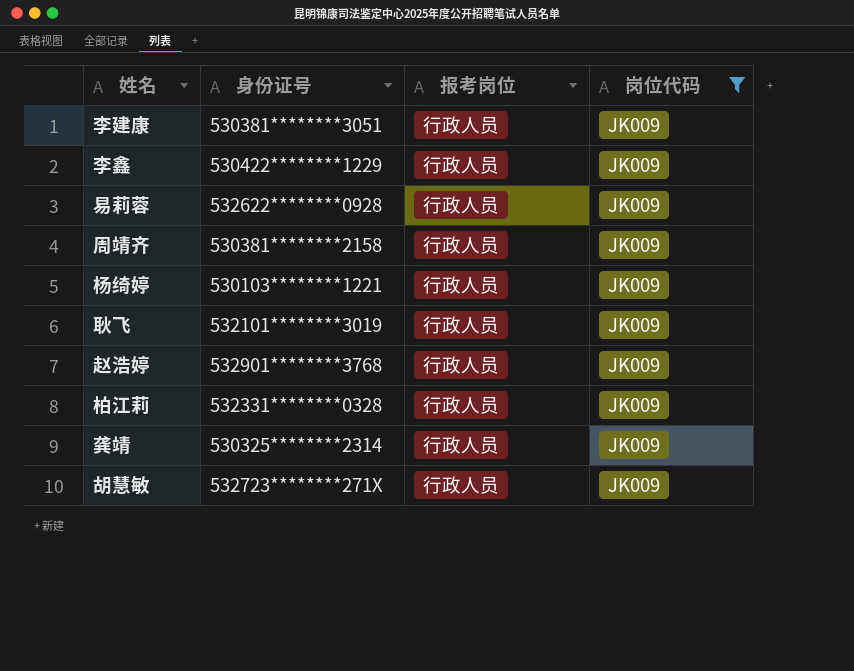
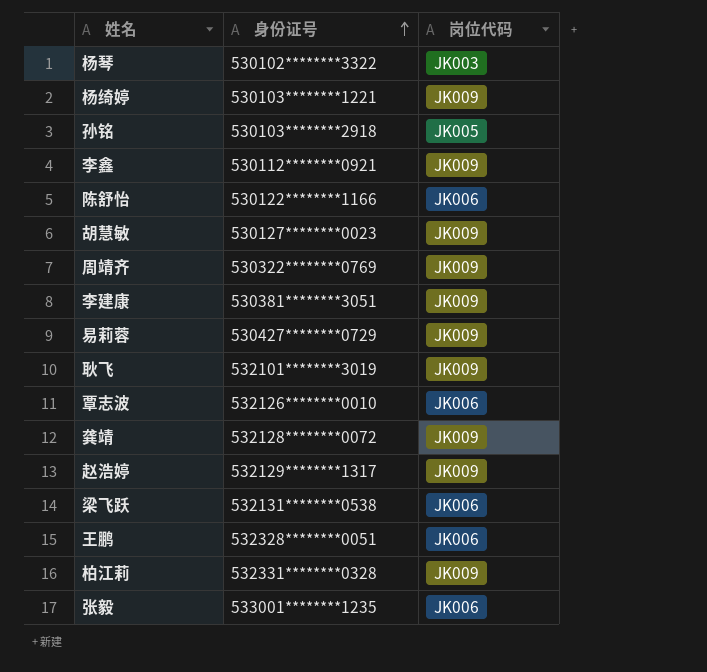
filter: 岗位代码 = JK009 -> none
row order: none -> 身份证号 ascending
column 报考岗位 | position: 3 -> none
李鑫 | 身份证号: 530422********1229 -> 530112********0921
胡慧敏 | 身份证号: 532723********271X -> 530127********0023
周靖齐 | 身份证号: 530381********2158 -> 530322********0769
易莉蓉 | 身份证号: 532622********0928 -> 530427********0729
龚靖 | 身份证号: 530325********2314 -> 532128********0072
赵浩婷 | 身份证号: 532901********3768 -> 532129********1317

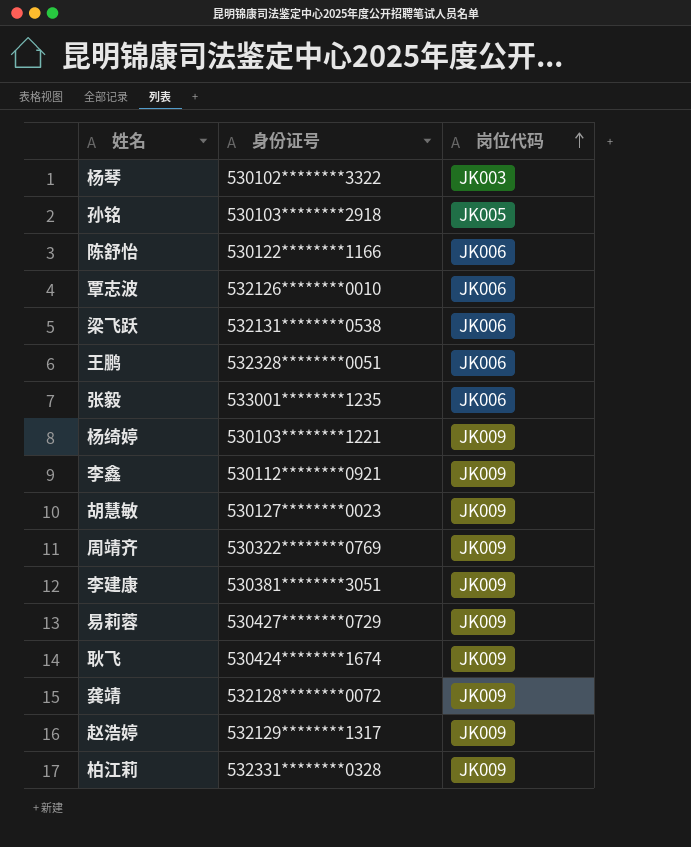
row order: 身份证号 ascending -> 岗位代码 ascending
耿飞 | 身份证号: 532101********3019 -> 530424********1674

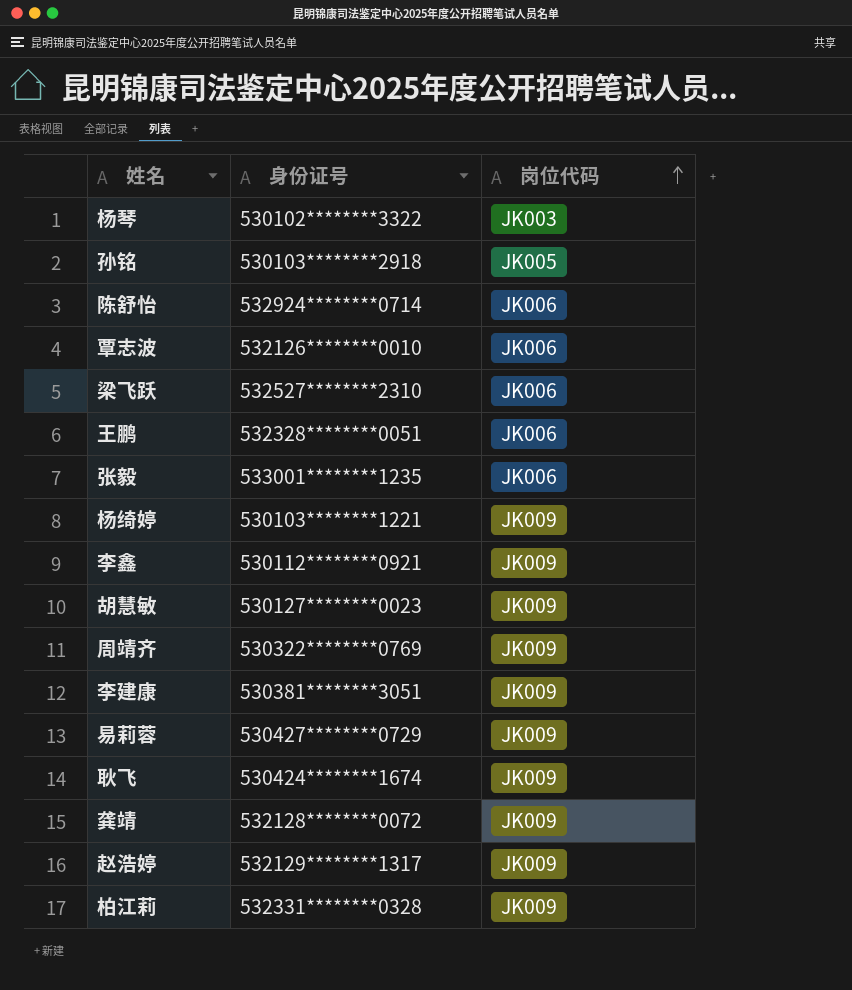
陈舒怡 | 身份证号: 530122********1166 -> 532924********0714
梁飞跃 | 身份证号: 532131********0538 -> 532527********2310

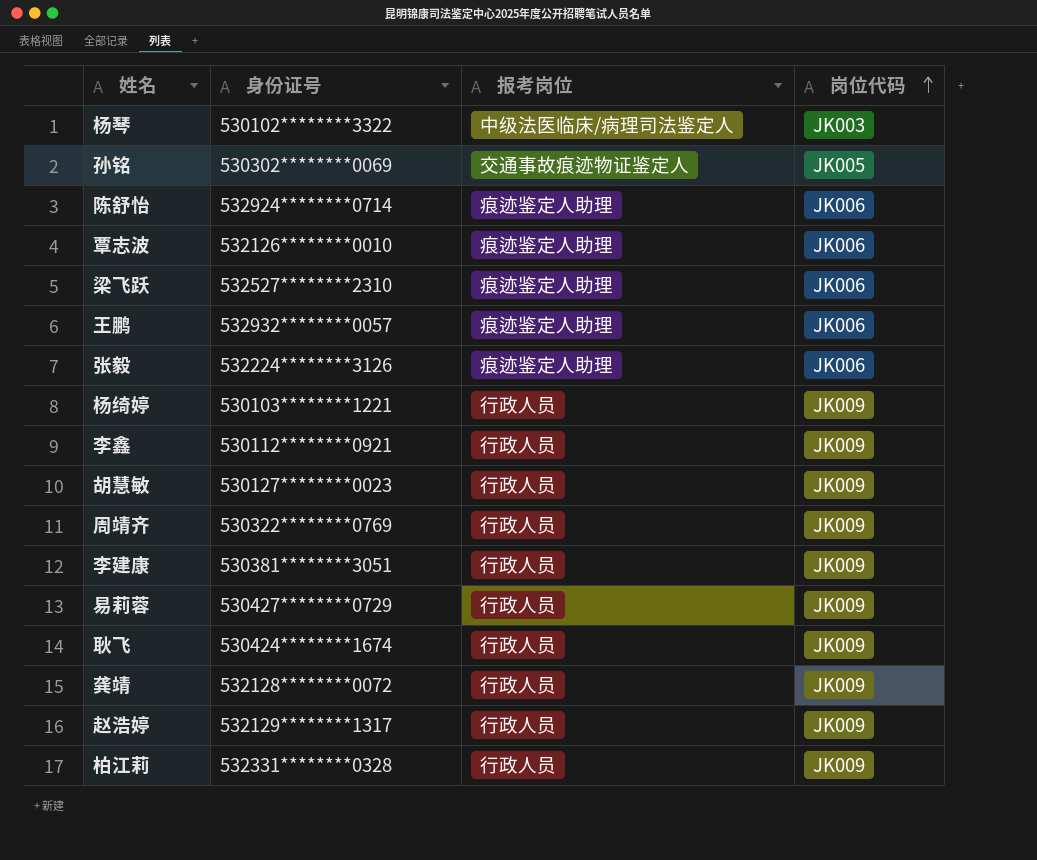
column 报考岗位 | position: none -> 3
孙铭 | 身份证号: 530103********2918 -> 530302********0069
王鹏 | 身份证号: 532328********0051 -> 532932********0057
张毅 | 身份证号: 533001********1235 -> 532224********3126

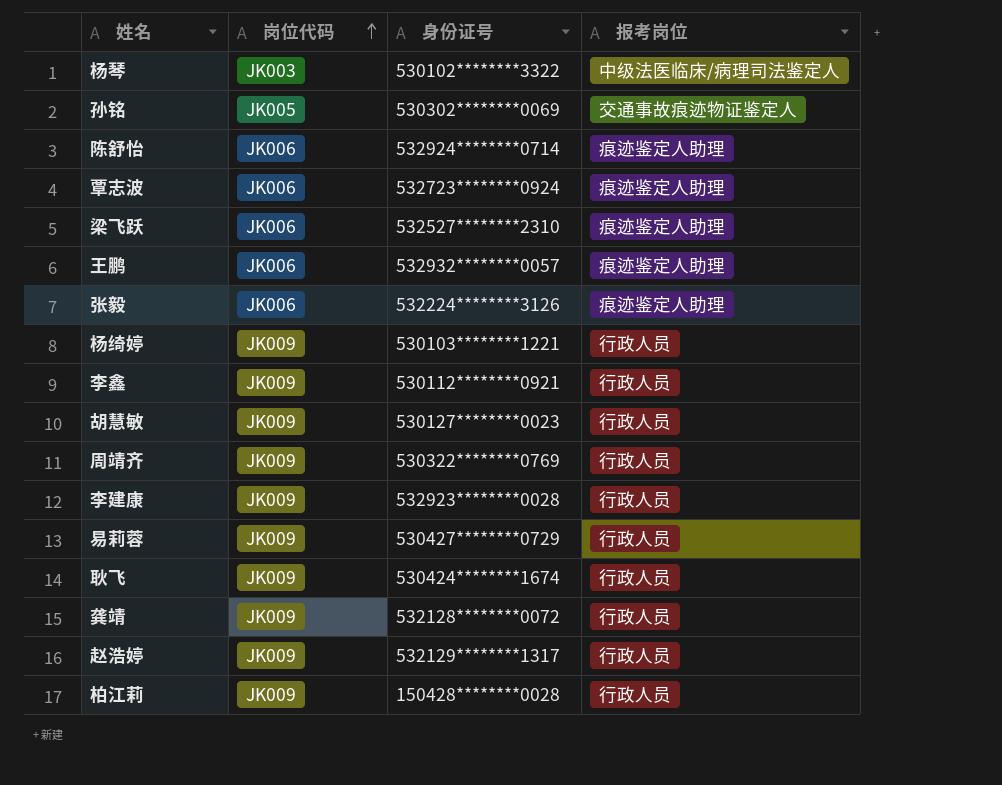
column 岗位代码 | position: 4 -> 2
覃志波 | 身份证号: 532126********0010 -> 532723********0924
李建康 | 身份证号: 530381********3051 -> 532923********0028
柏江莉 | 身份证号: 532331********0328 -> 150428********0028

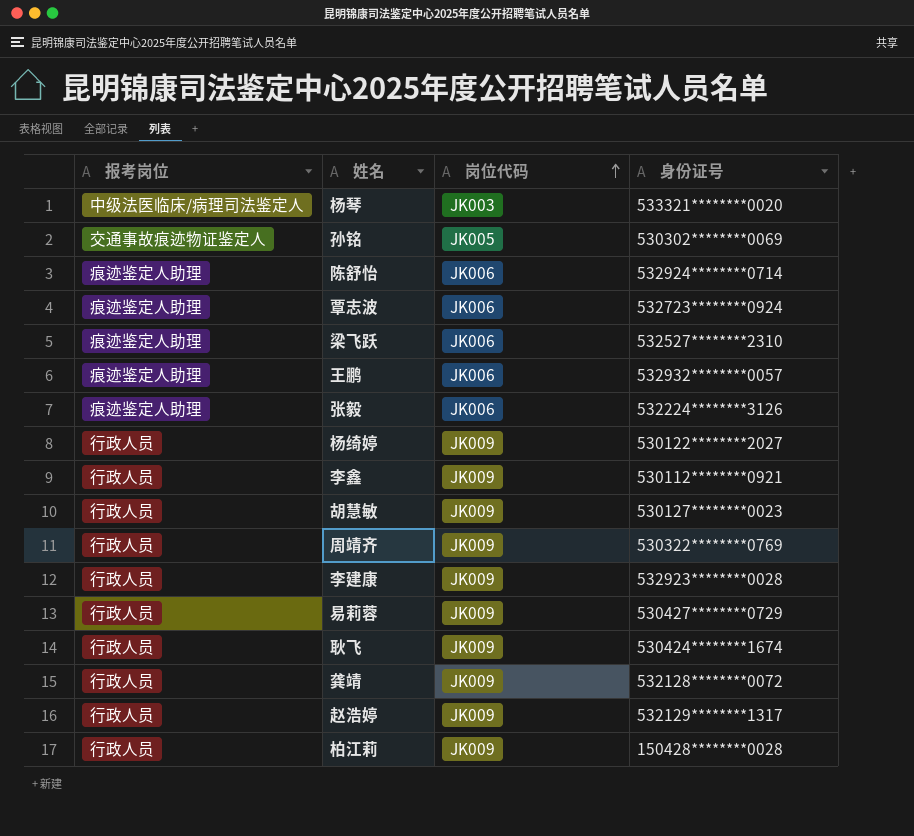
column 报考岗位 | position: 4 -> 1
杨琴 | 身份证号: 530102********3322 -> 533321********0020
杨绮婷 | 身份证号: 530103********1221 -> 530122********2027

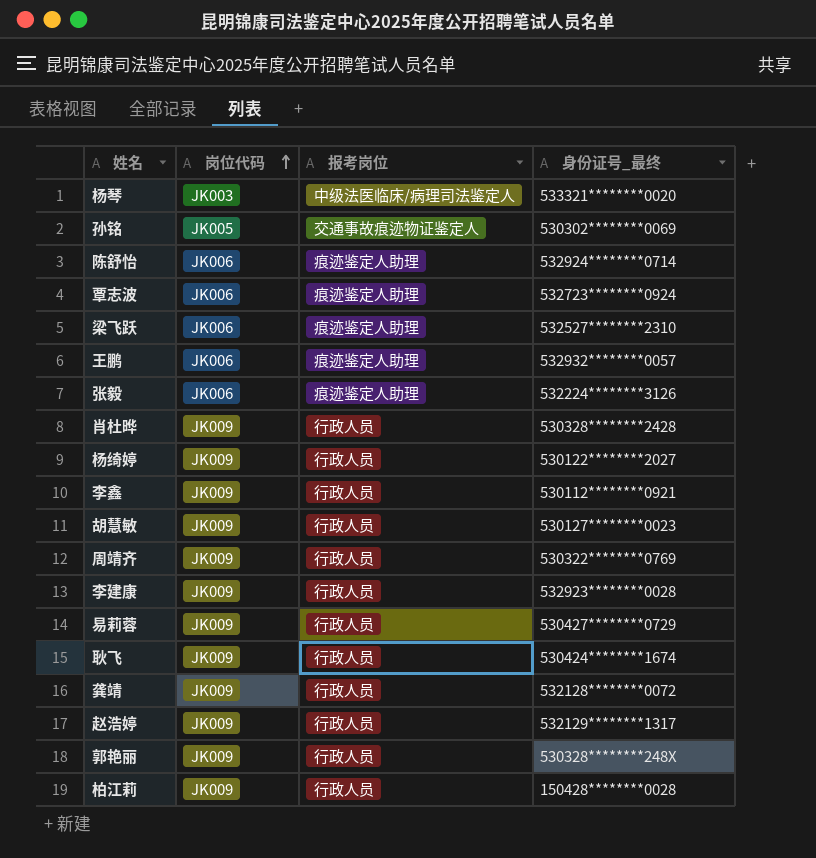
column 报考岗位 | position: 1 -> 3
column name: 身份证号 -> 身份证号_最终
row 肖杜晔: none -> JK009 | 行政人员 | 530328********2428
row 郭艳丽: none -> JK009 | 行政人员 | 530328********248X

